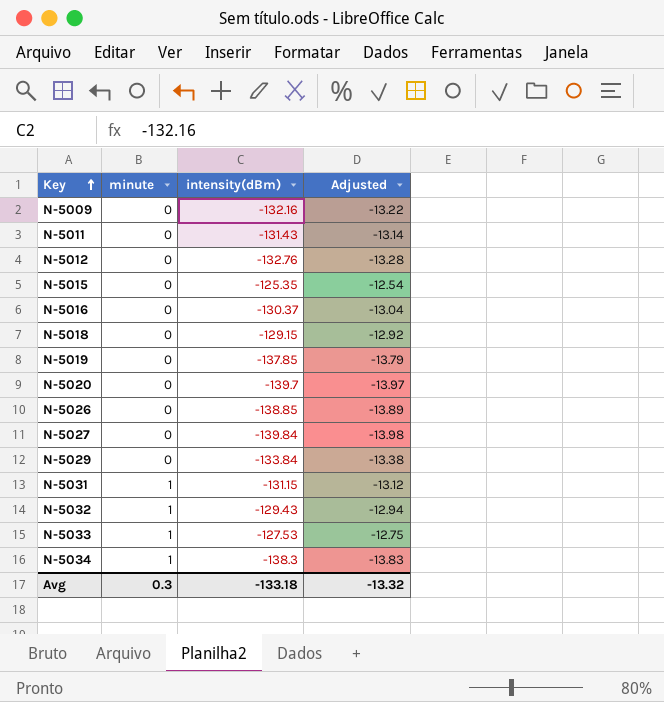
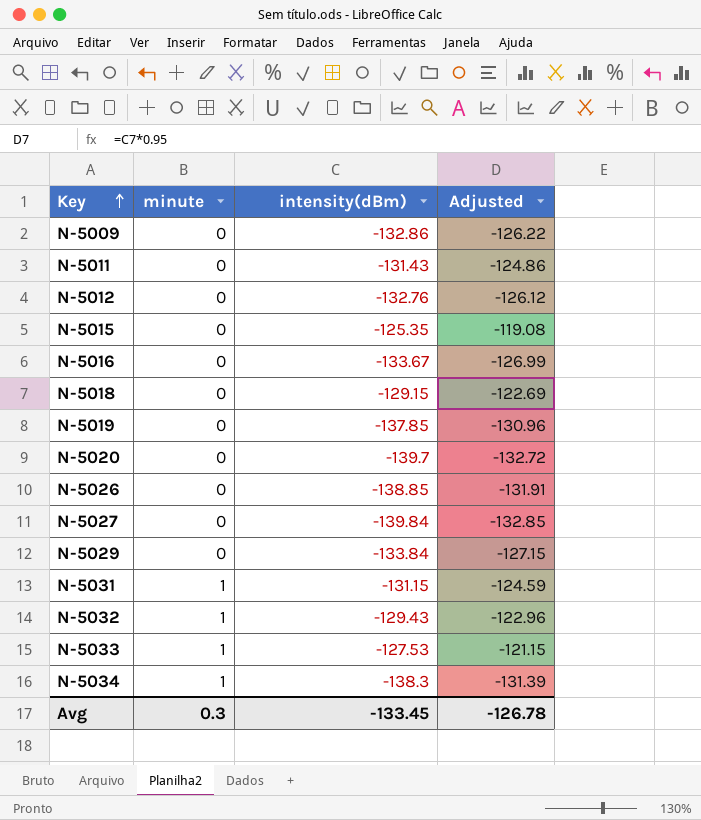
column Adjusted | formula: [intensity(dBm)] * 0.1 -> [intensity(dBm)] * 0.95
N-5009 | intensity(dBm): -132.16 -> -132.86
N-5016 | intensity(dBm): -130.37 -> -133.67
Avg | intensity(dBm): -133.18 -> -133.45
Avg | Adjusted: -13.32 -> -126.78

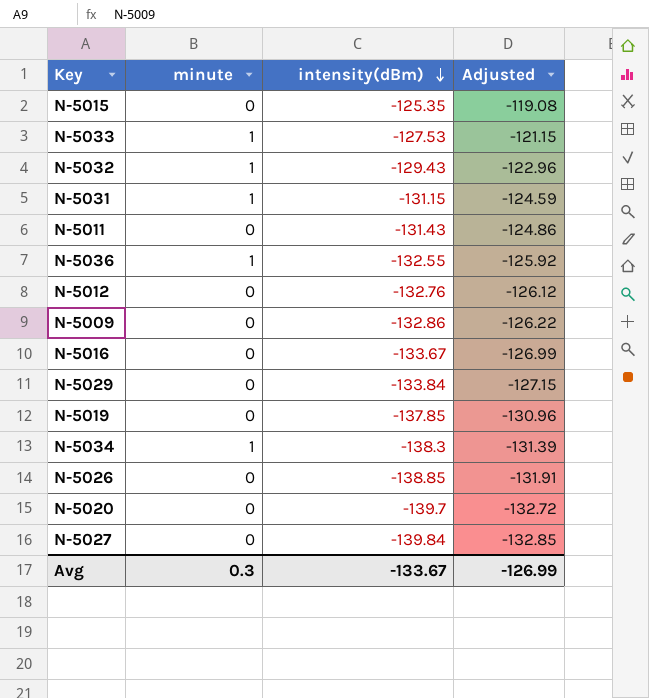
row order: Key ascending -> intensity(dBm) descending
row N-5018: 0 | -129.15 | -122.69 -> none
row N-5036: none -> 1 | -132.55 | -125.92
Avg | intensity(dBm): -133.45 -> -133.67
Avg | Adjusted: -126.78 -> -126.99

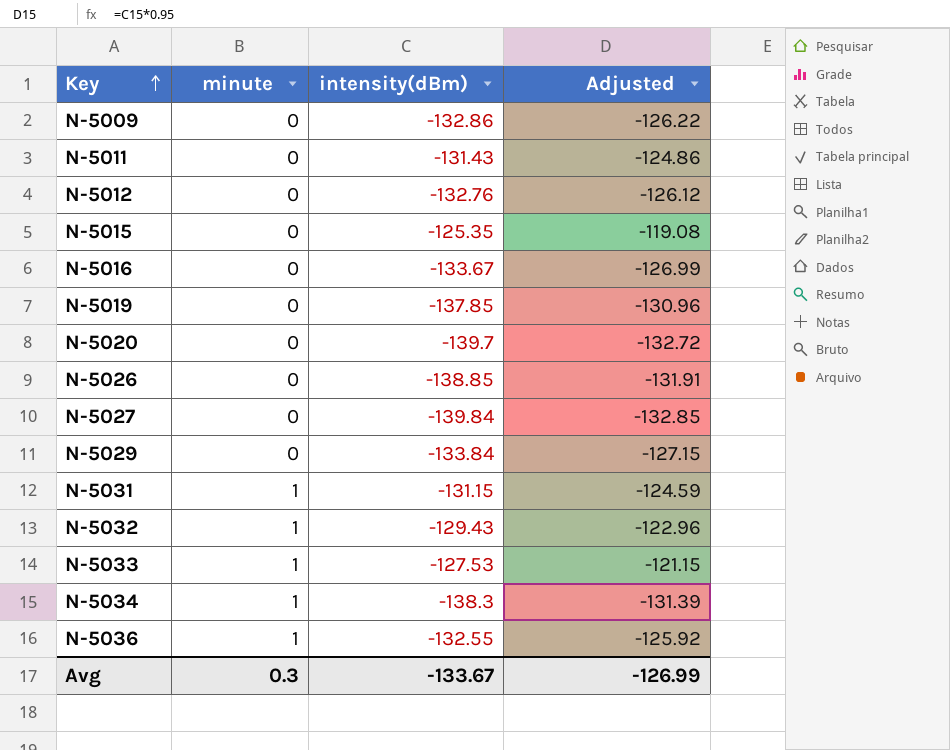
row order: intensity(dBm) descending -> Key ascending

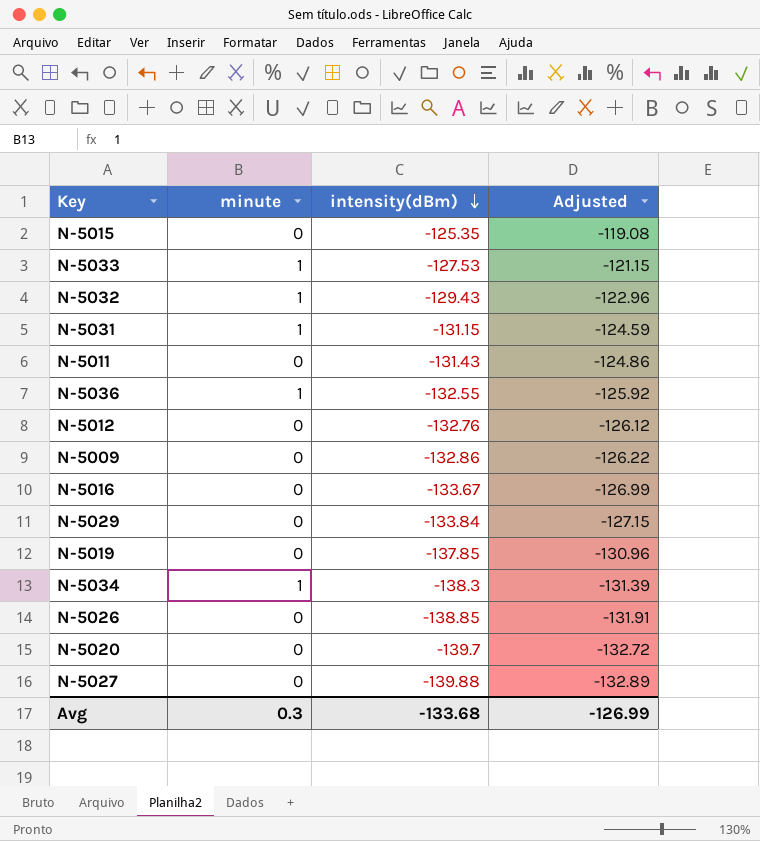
row order: Key ascending -> intensity(dBm) descending
N-5027 | intensity(dBm): -139.84 -> -139.88
N-5027 | Adjusted: -132.85 -> -132.89
Avg | intensity(dBm): -133.67 -> -133.68

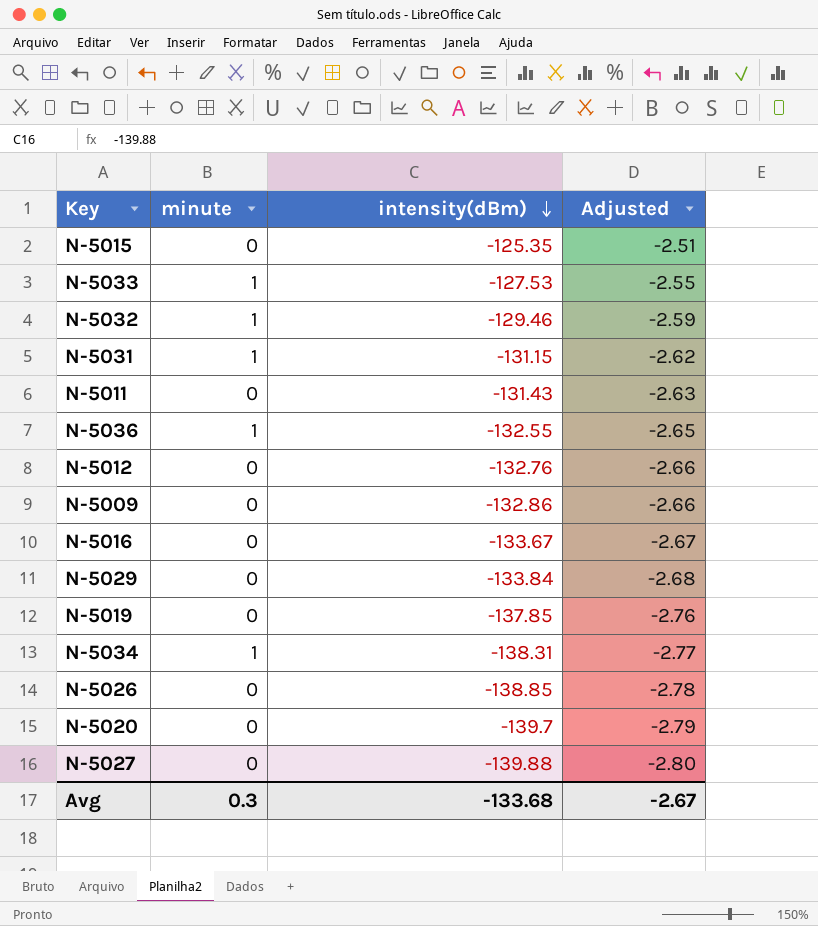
column Adjusted | formula: [intensity(dBm)] * 0.95 -> [intensity(dBm)] * 0.02
N-5032 | intensity(dBm): -129.43 -> -129.46
N-5034 | intensity(dBm): -138.3 -> -138.31
Avg | Adjusted: -126.99 -> -2.67

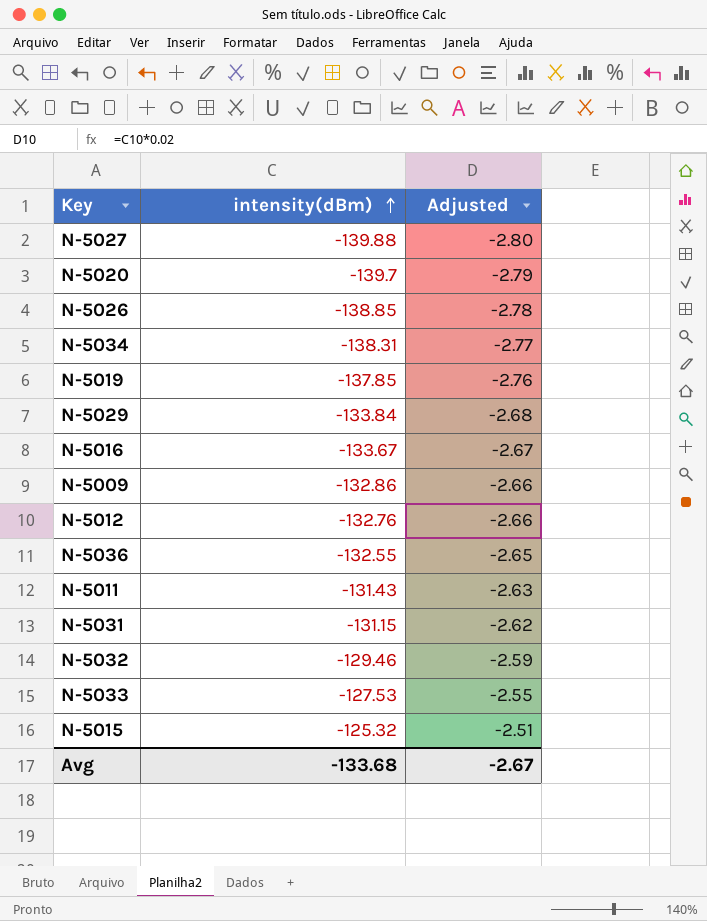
row order: intensity(dBm) descending -> intensity(dBm) ascending
column minute | position: 2 -> none
N-5015 | intensity(dBm): -125.35 -> -125.32

